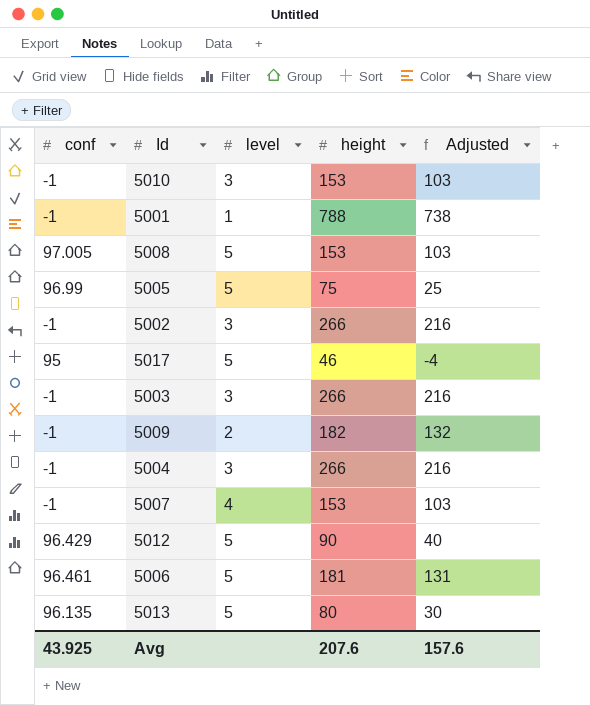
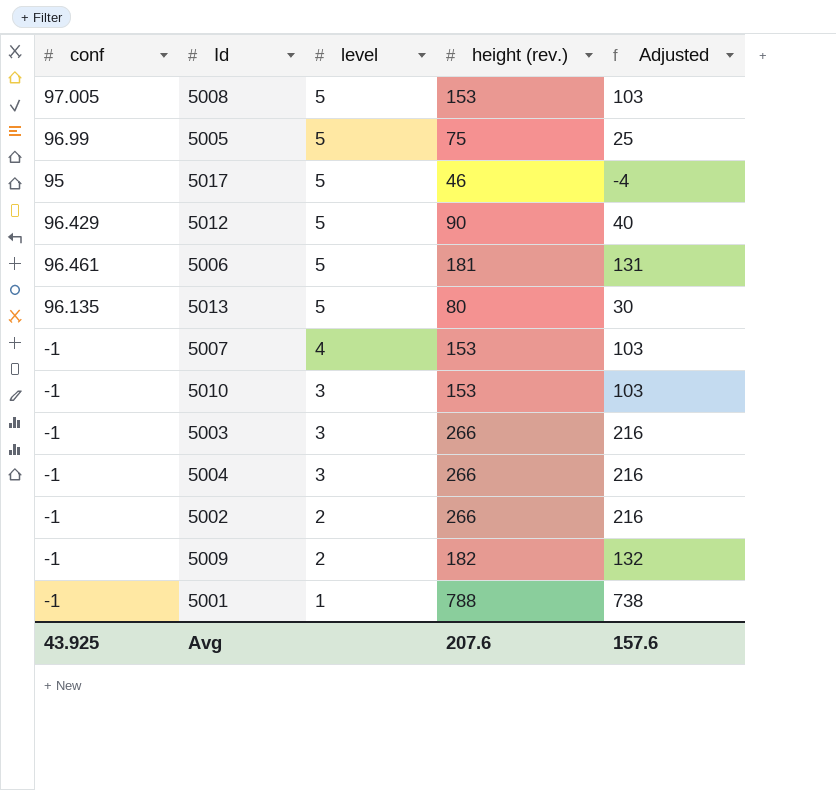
row order: none -> level descending
column name: height -> height (rev.)
5002 | level: 3 -> 2

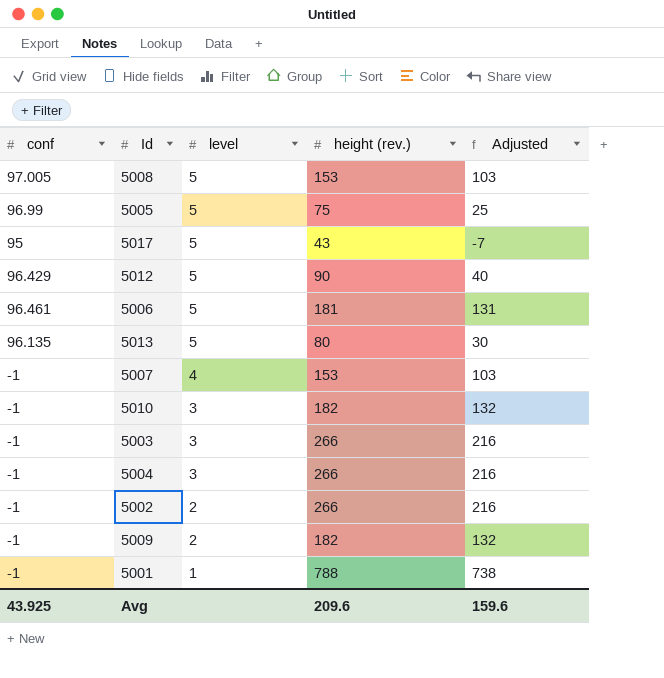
5017 | height (rev.): 46 -> 43
5017 | Adjusted: -4 -> -7
5010 | height (rev.): 153 -> 182
5010 | Adjusted: 103 -> 132
Avg | height (rev.): 207.6 -> 209.6
Avg | Adjusted: 157.6 -> 159.6

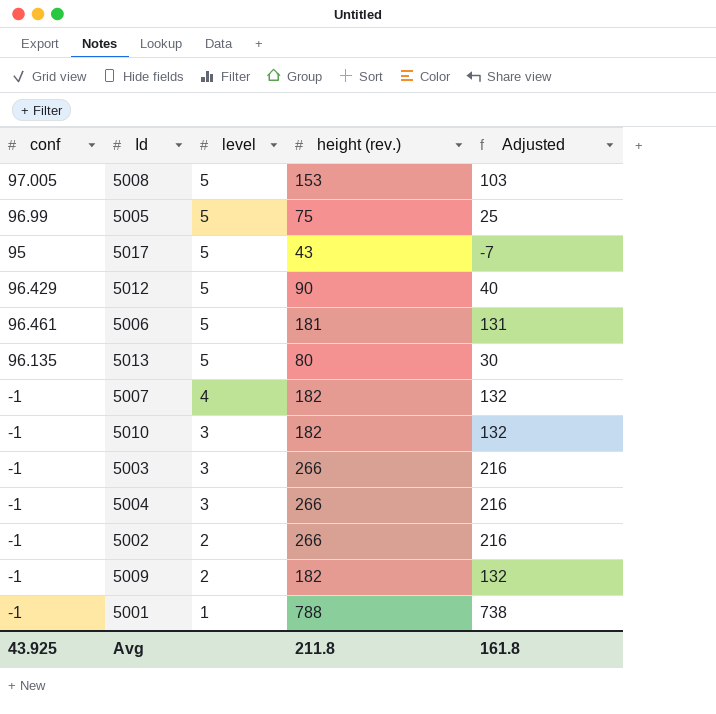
5007 | height (rev.): 153 -> 182
5007 | Adjusted: 103 -> 132
Avg | height (rev.): 209.6 -> 211.8
Avg | Adjusted: 159.6 -> 161.8

